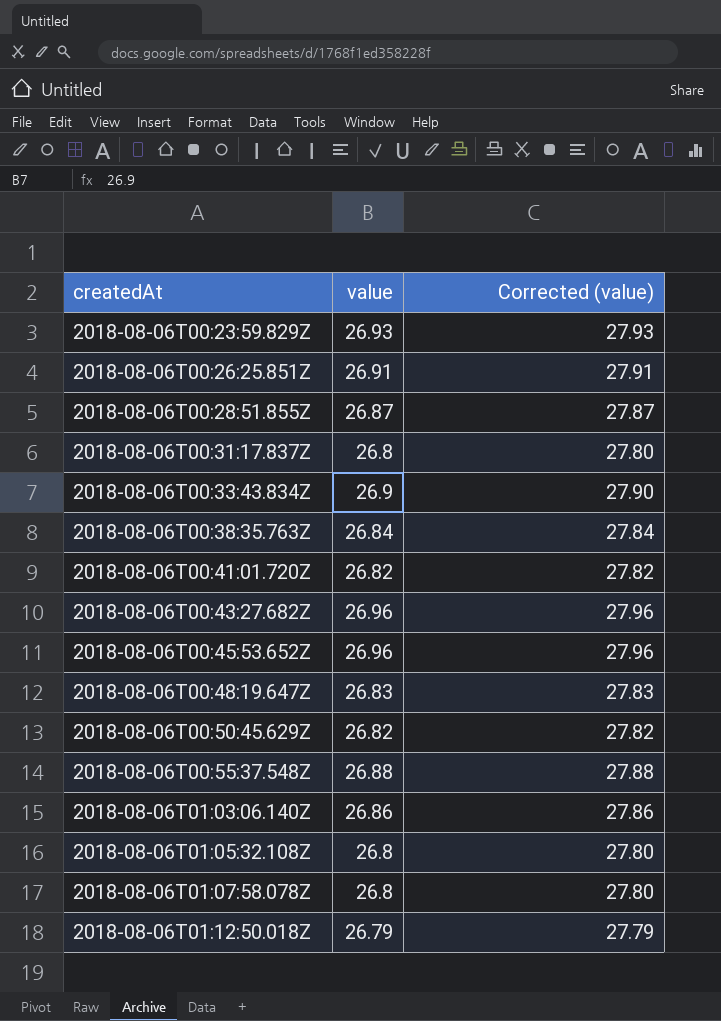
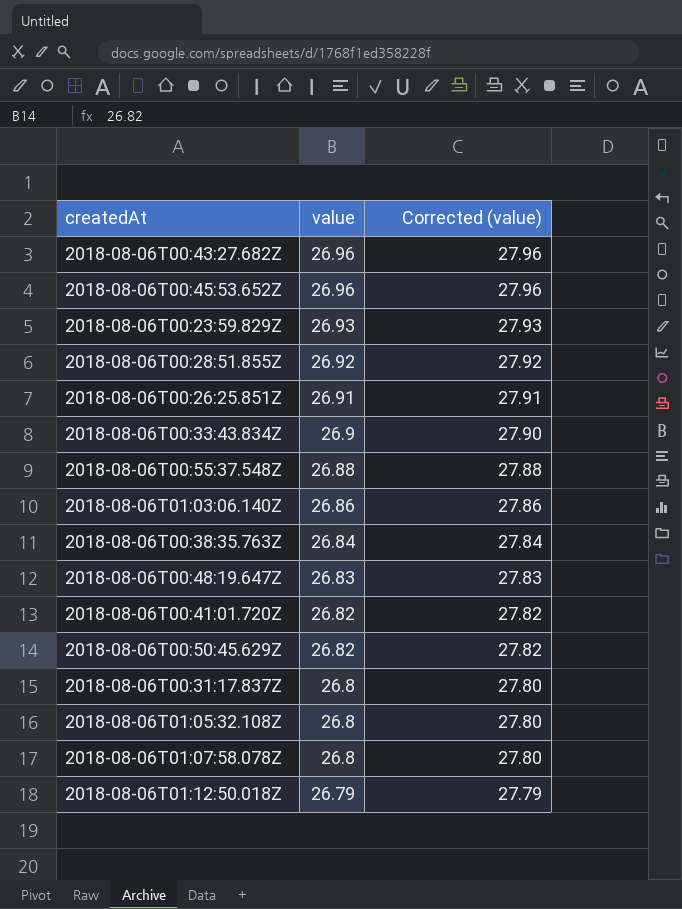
row order: createdAt ascending -> value descending
2018-08-06T00:28:51.855Z | value: 26.87 -> 26.92
2018-08-06T00:28:51.855Z | Corrected (value): 27.87 -> 27.92

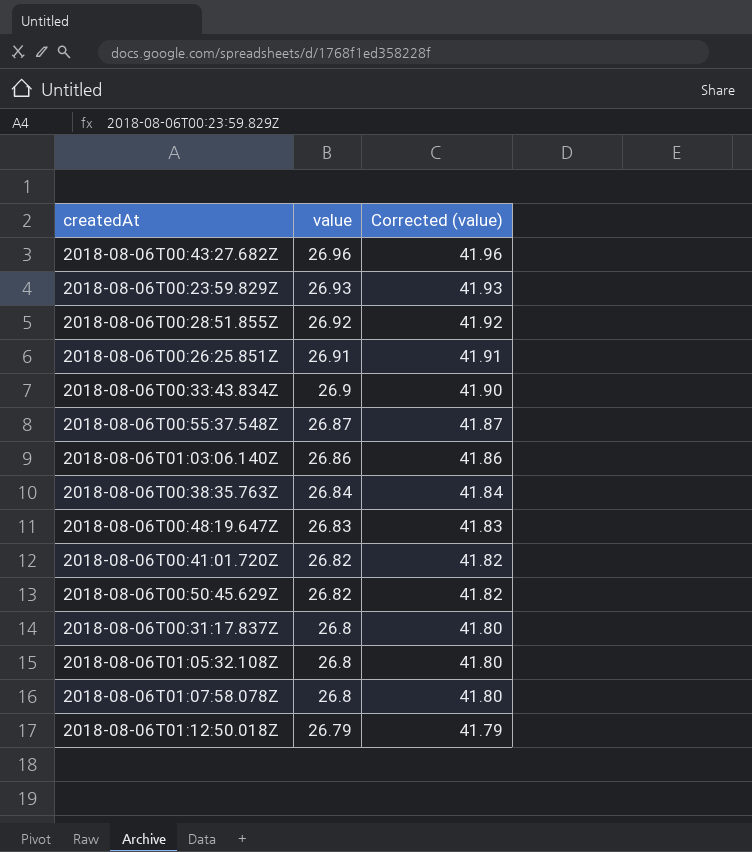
column Corrected (value) | formula: [value] + 1 -> [value] + 15
row 2018-08-06T00:45:53.652Z: 26.96 | 27.96 -> none
2018-08-06T00:55:37.548Z | value: 26.88 -> 26.87

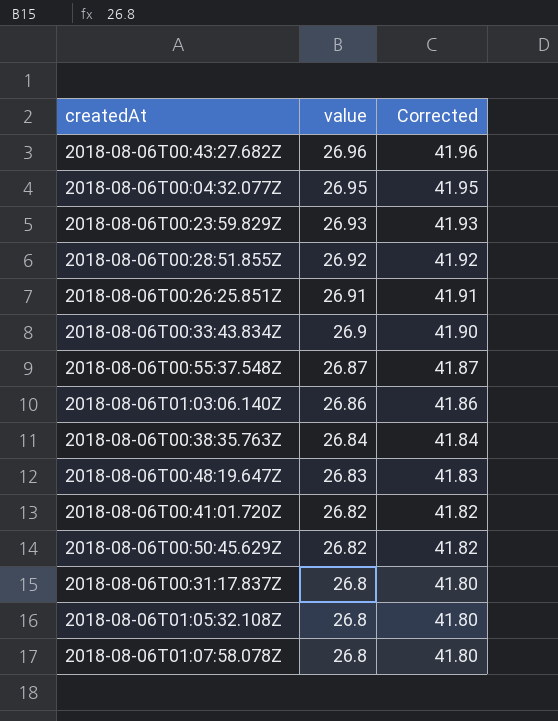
column name: Corrected (value) -> Corrected
row 2018-08-06T01:12:50.018Z: 26.79 | 41.79 -> none
row 2018-08-06T00:04:32.077Z: none -> 26.95 | 41.95

